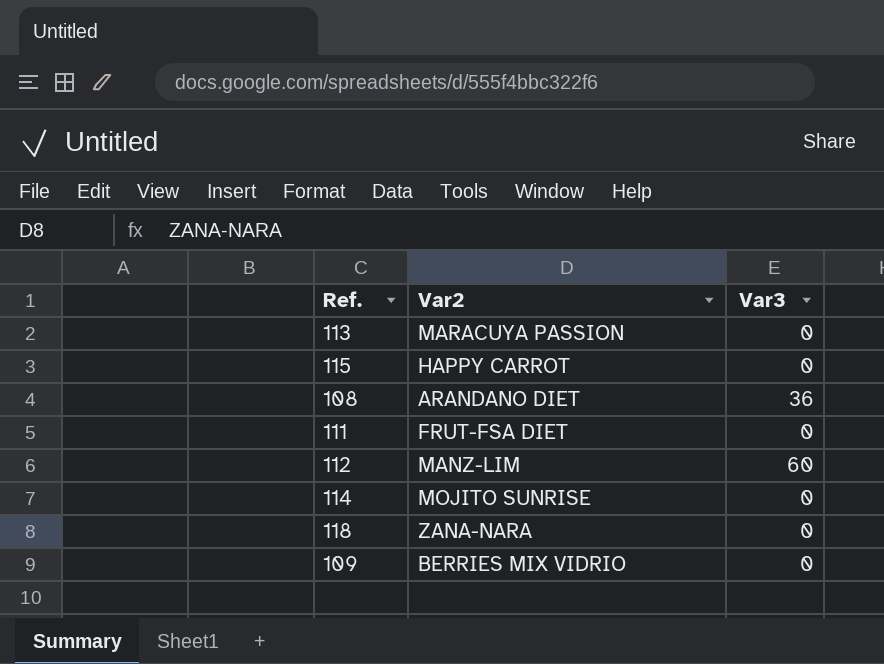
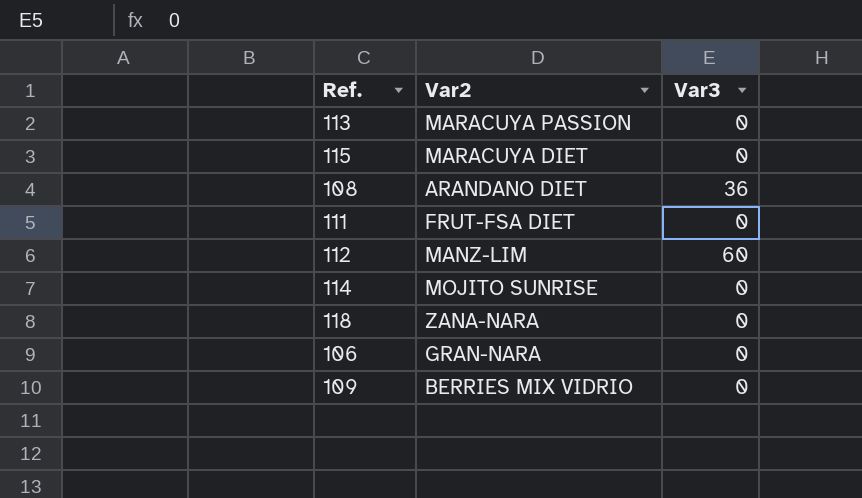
115 | Var2: HAPPY CARROT -> MARACUYA DIET
row 106: none -> GRAN-NARA | 0

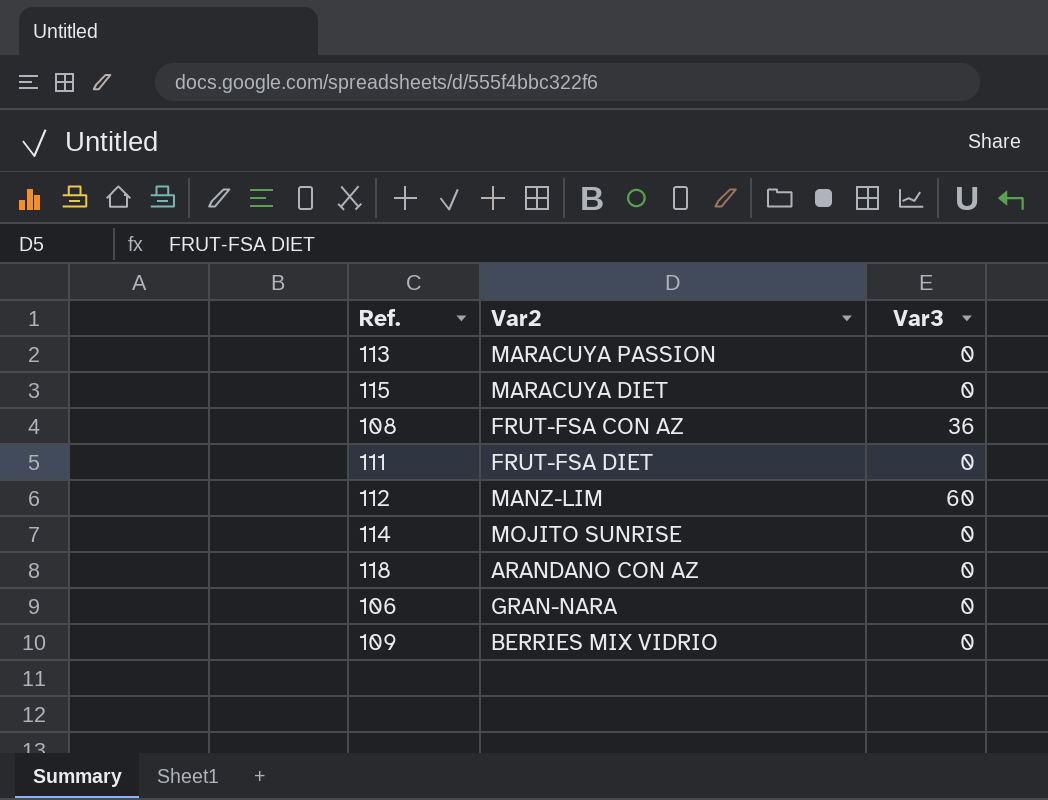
108 | Var2: ARANDANO DIET -> FRUT-FSA CON AZ
118 | Var2: ZANA-NARA -> ARANDANO CON AZ

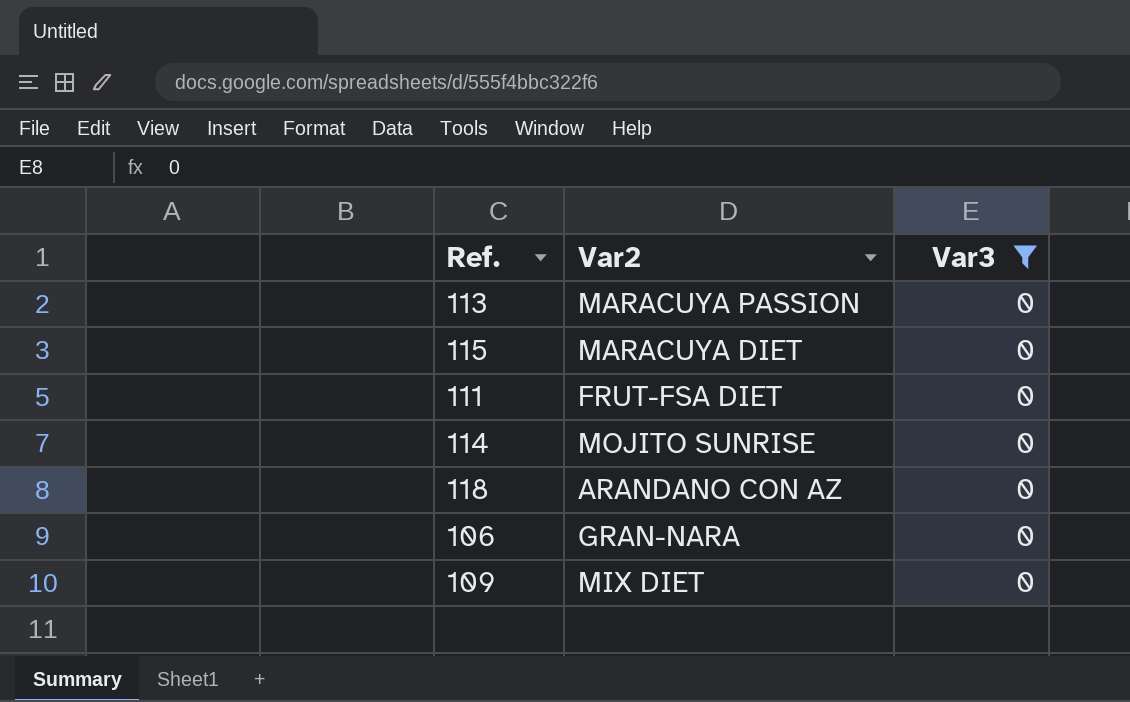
filter: none -> Var3 = 0
109 | Var2: BERRIES MIX VIDRIO -> MIX DIET

